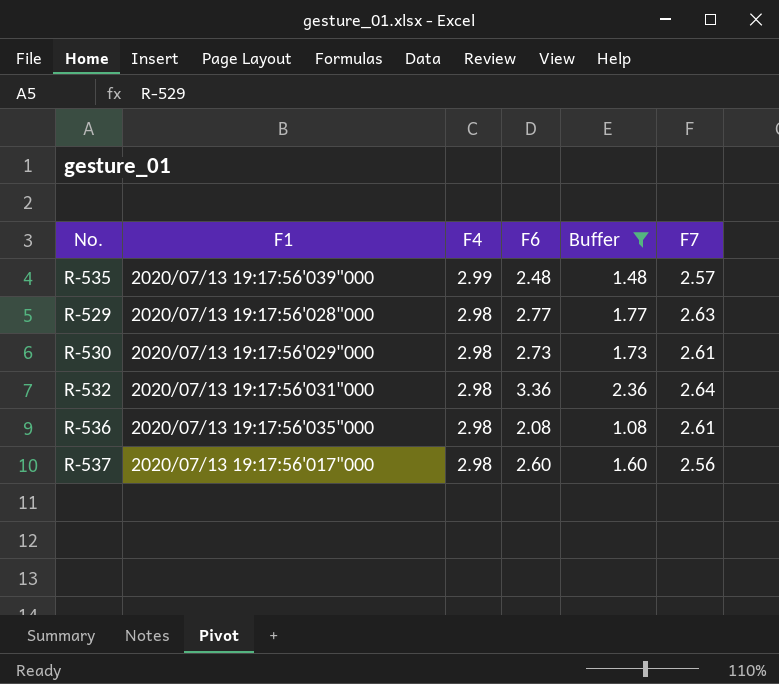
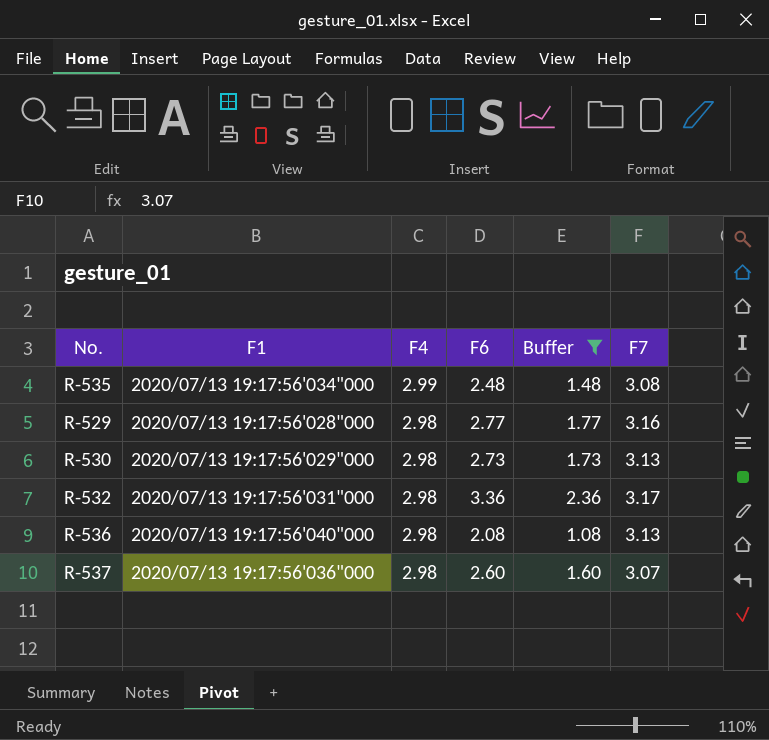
R-535 | F1: 2020/07/13 19:17:56'039"000 -> 2020/07/13 19:17:56'034"000
R-535 | F7: 2.57 -> 3.08
R-529 | F7: 2.63 -> 3.16
R-530 | F7: 2.61 -> 3.13
R-532 | F7: 2.64 -> 3.17
R-536 | F1: 2020/07/13 19:17:56'035"000 -> 2020/07/13 19:17:56'040"000
R-536 | F7: 2.61 -> 3.13
R-537 | F1: 2020/07/13 19:17:56'017"000 -> 2020/07/13 19:17:56'036"000
R-537 | F7: 2.56 -> 3.07

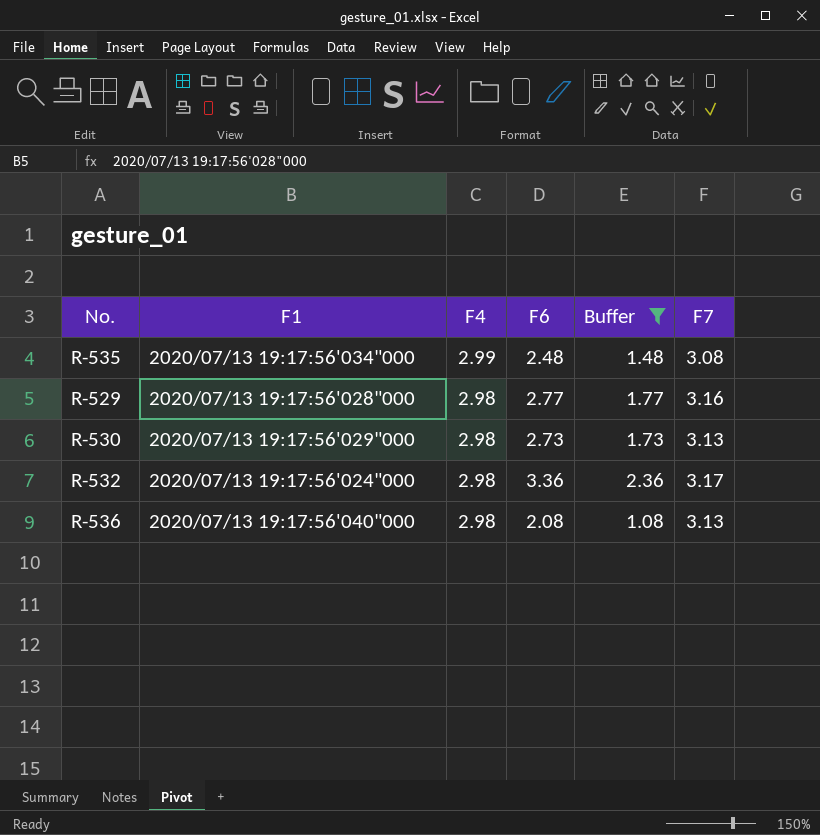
row R-537: 2020/07/13 19:17:56'036"000 | 2.98 | 2.60 | 1.60 | 3.07 -> none
R-532 | F1: 2020/07/13 19:17:56'031"000 -> 2020/07/13 19:17:56'024"000

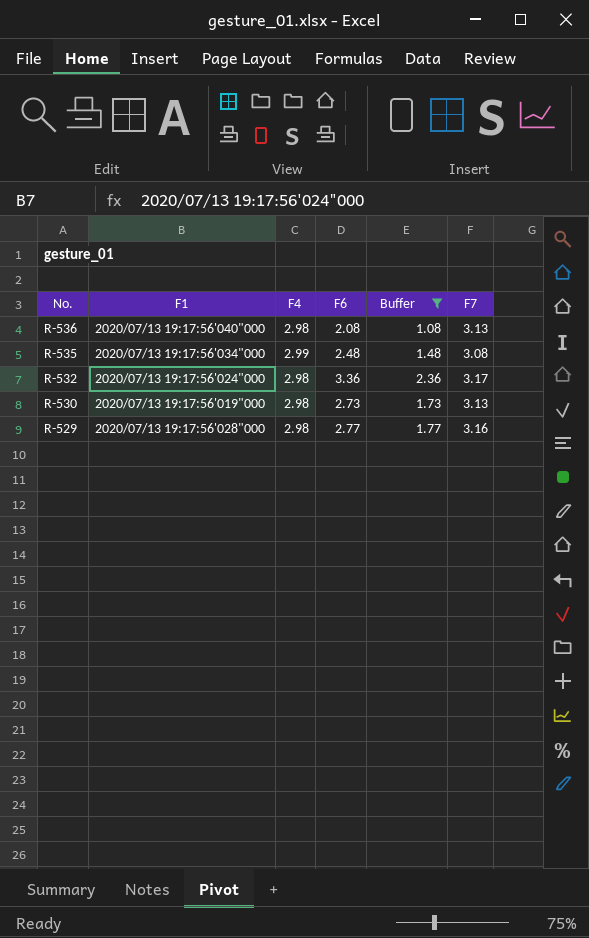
row order: F4 descending -> No. descending
R-530 | F1: 2020/07/13 19:17:56'029"000 -> 2020/07/13 19:17:56'019"000

